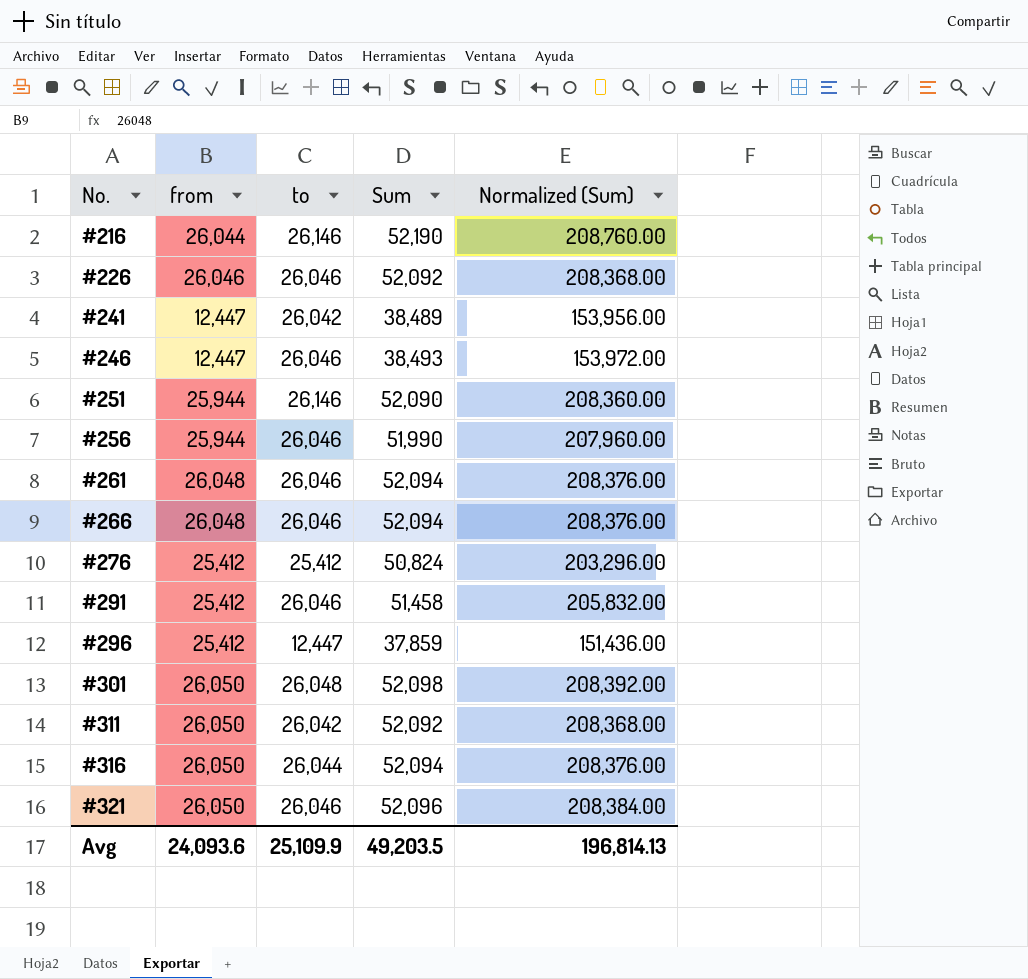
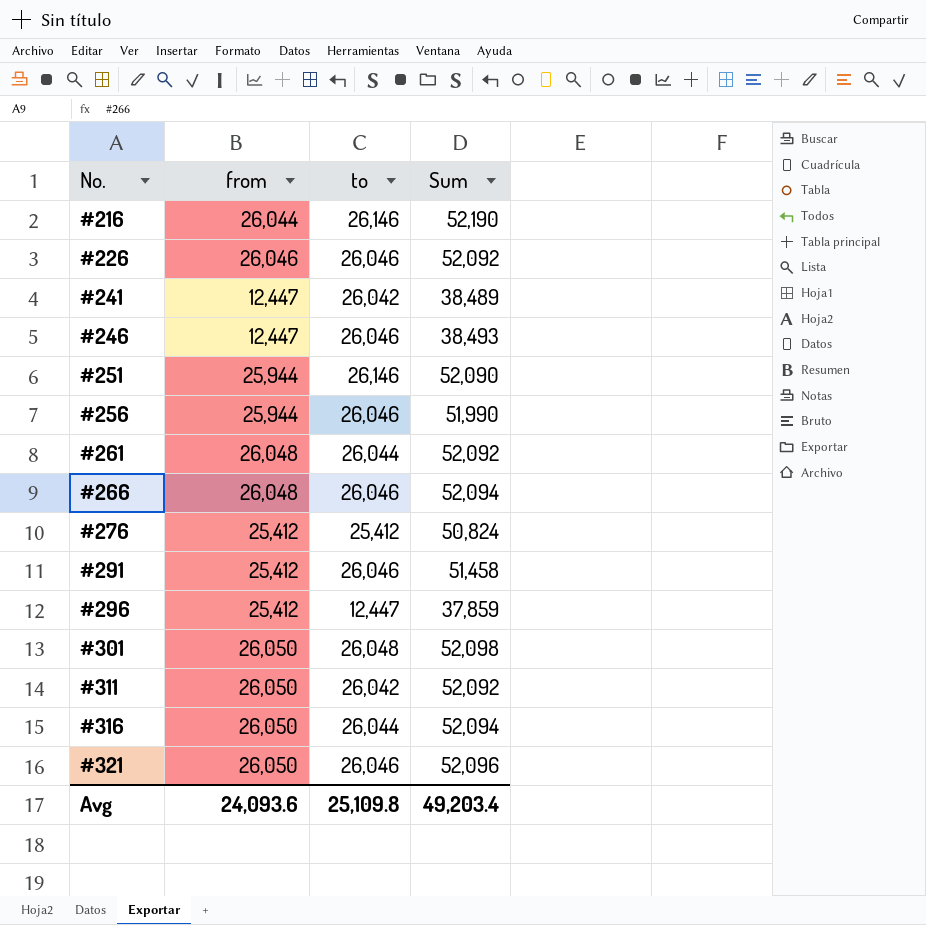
column Normalized (Sum) | formula: [Sum] * 4 -> none
#261 | to: 26,046 -> 26,044
#261 | Sum: 52,094 -> 52,092
Avg | to: 25,109.9 -> 25,109.8
Avg | Sum: 49,203.5 -> 49,203.4

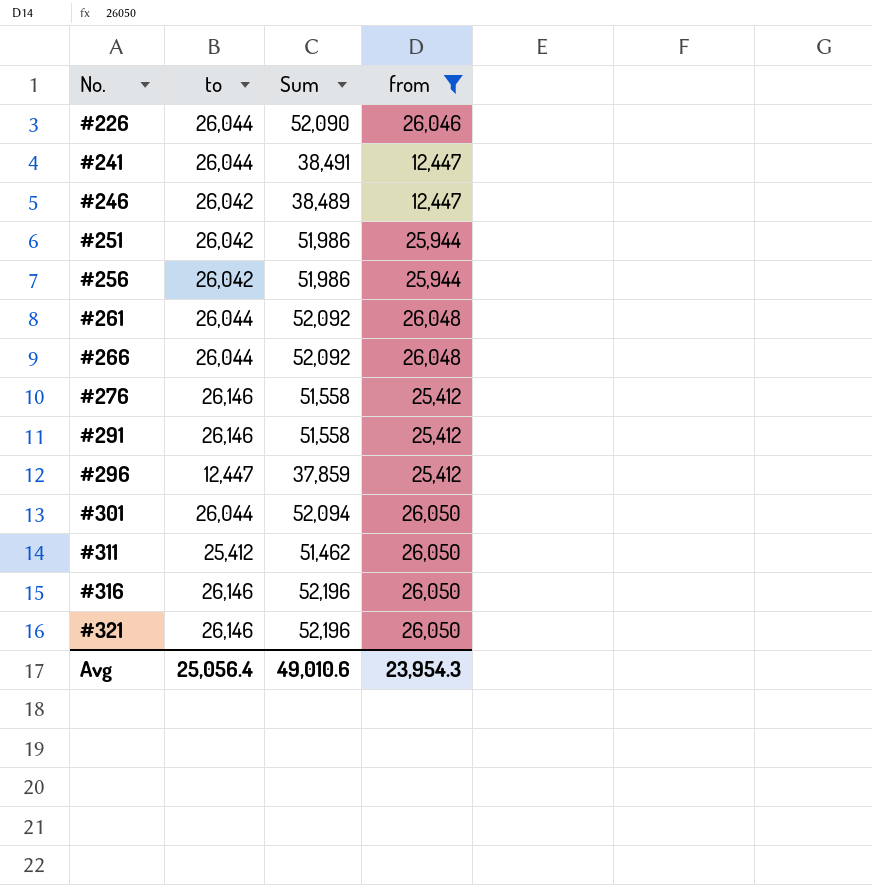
filter: none -> from != 26,044
column from | position: 2 -> 4
#226 | to: 26,046 -> 26,044
#226 | Sum: 52,092 -> 52,090
#241 | to: 26,042 -> 26,044
#241 | Sum: 38,489 -> 38,491
#246 | to: 26,046 -> 26,042
#246 | Sum: 38,493 -> 38,489
#251 | to: 26,146 -> 26,042
#251 | Sum: 52,090 -> 51,986
#256 | to: 26,046 -> 26,042
#256 | Sum: 51,990 -> 51,986
#266 | to: 26,046 -> 26,044
#266 | Sum: 52,094 -> 52,092
#276 | to: 25,412 -> 26,146
#276 | Sum: 50,824 -> 51,558
#291 | to: 26,046 -> 26,146
#291 | Sum: 51,458 -> 51,558
#301 | to: 26,048 -> 26,044
#301 | Sum: 52,098 -> 52,094
#311 | to: 26,042 -> 25,412
#311 | Sum: 52,092 -> 51,462
#316 | to: 26,044 -> 26,146
#316 | Sum: 52,094 -> 52,196
#321 | to: 26,046 -> 26,146
#321 | Sum: 52,096 -> 52,196
Avg | to: 25,109.8 -> 25,056.4
Avg | Sum: 49,203.4 -> 49,010.6
Avg | from: 24,093.6 -> 23,954.3

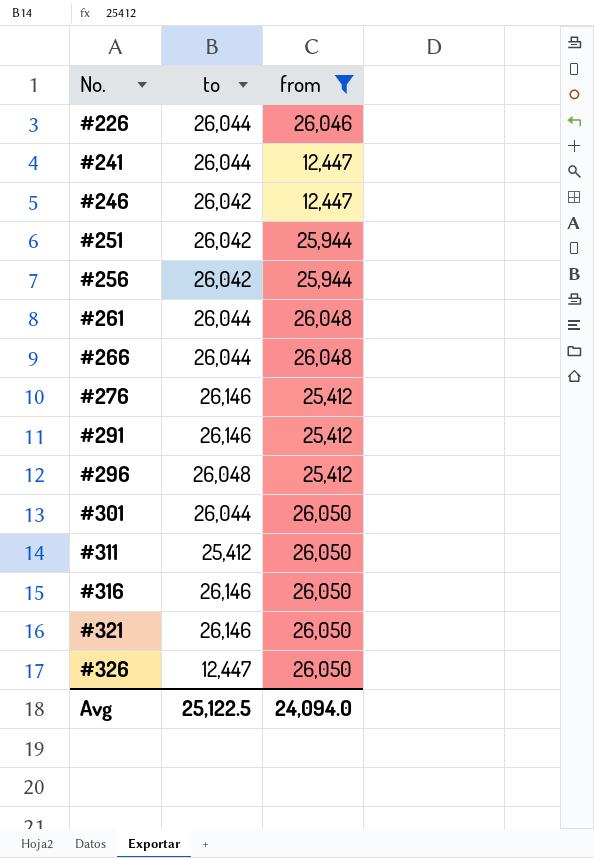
column Sum | formula: [to] + [from] -> none
#296 | to: 12,447 -> 26,048
row #326: none -> 12,447 | 26,050
Avg | to: 25,056.4 -> 25,122.5
Avg | from: 23,954.3 -> 24,094.0

